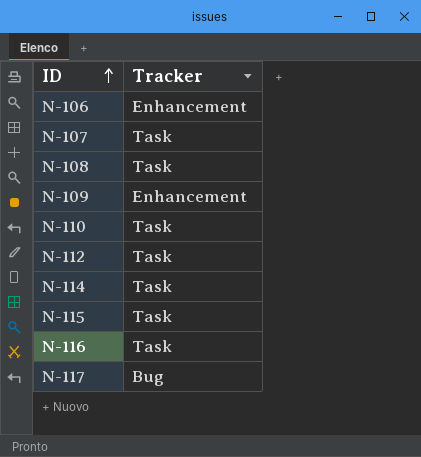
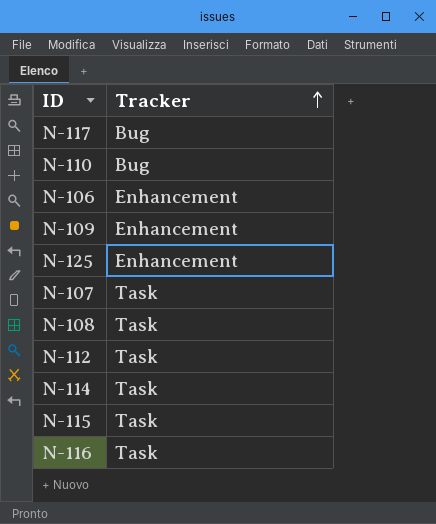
row order: ID ascending -> Tracker ascending
N-110 | Tracker: Task -> Bug
row N-125: none -> Enhancement

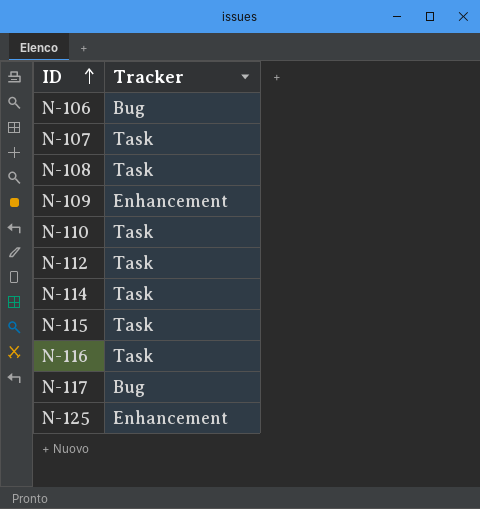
row order: Tracker ascending -> ID ascending
N-106 | Tracker: Enhancement -> Bug
N-110 | Tracker: Bug -> Task

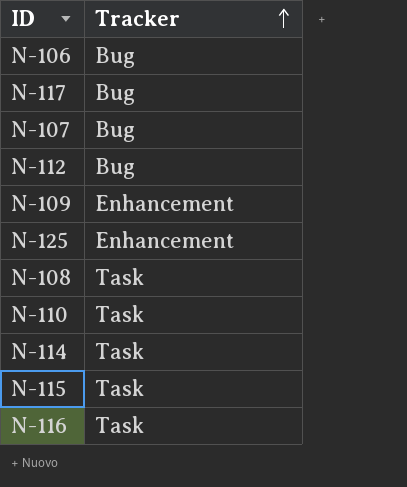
row order: ID ascending -> Tracker ascending
N-107 | Tracker: Task -> Bug
N-112 | Tracker: Task -> Bug

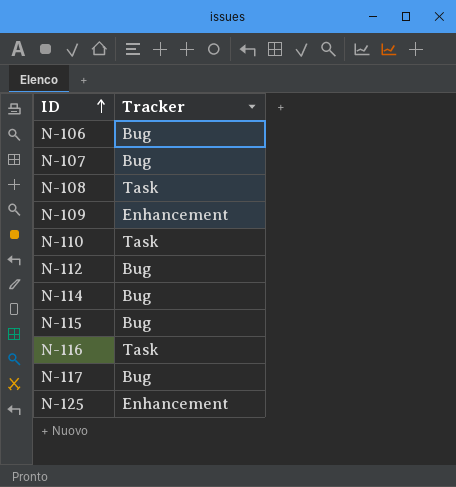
row order: Tracker ascending -> ID ascending
N-114 | Tracker: Task -> Bug
N-115 | Tracker: Task -> Bug

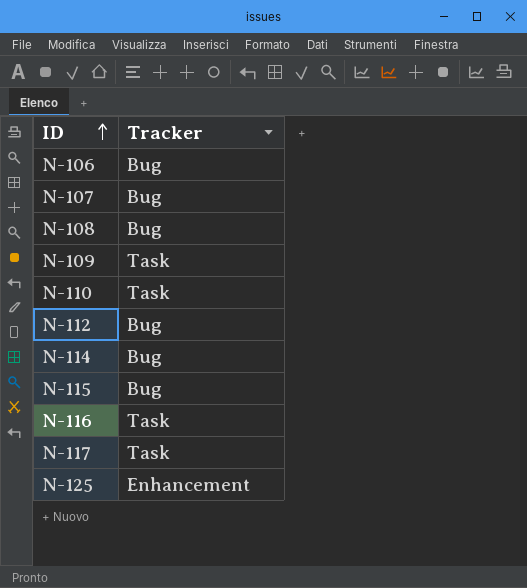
N-108 | Tracker: Task -> Bug
N-109 | Tracker: Enhancement -> Task
N-117 | Tracker: Bug -> Task

